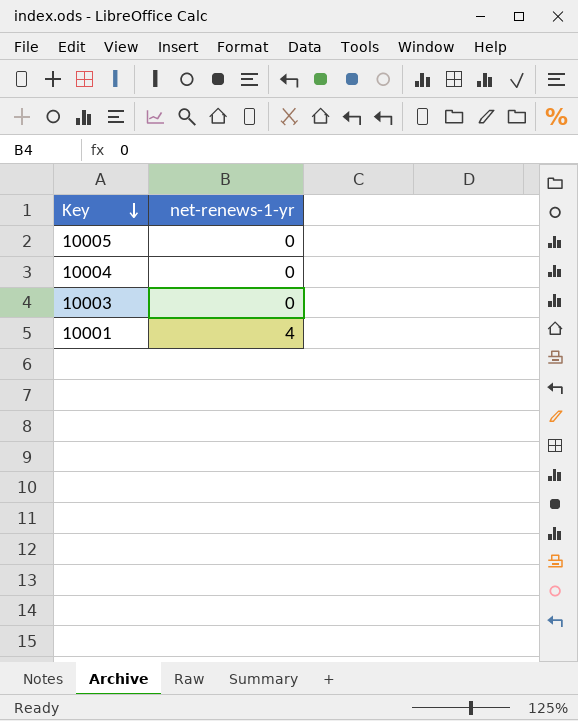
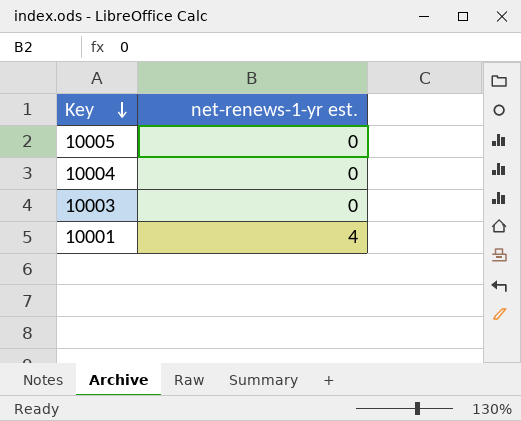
column name: net-renews-1-yr -> net-renews-1-yr est.

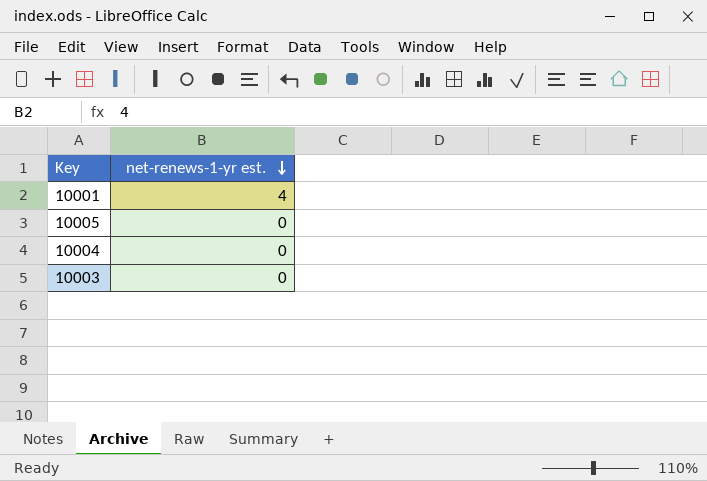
row order: Key descending -> net-renews-1-yr est. descending

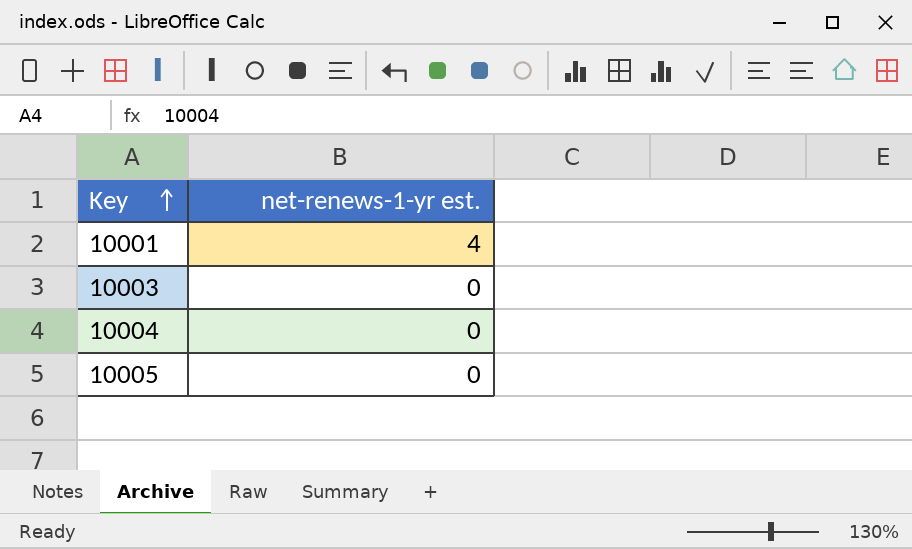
row order: net-renews-1-yr est. descending -> Key ascending

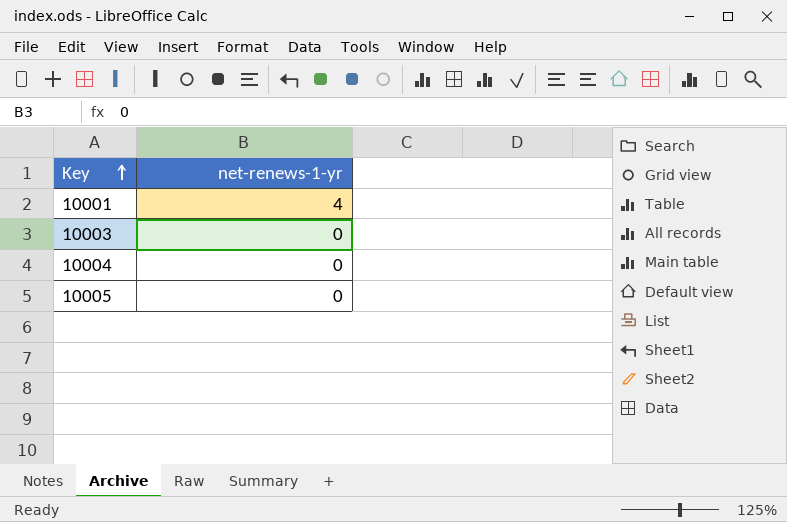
column name: net-renews-1-yr est. -> net-renews-1-yr

